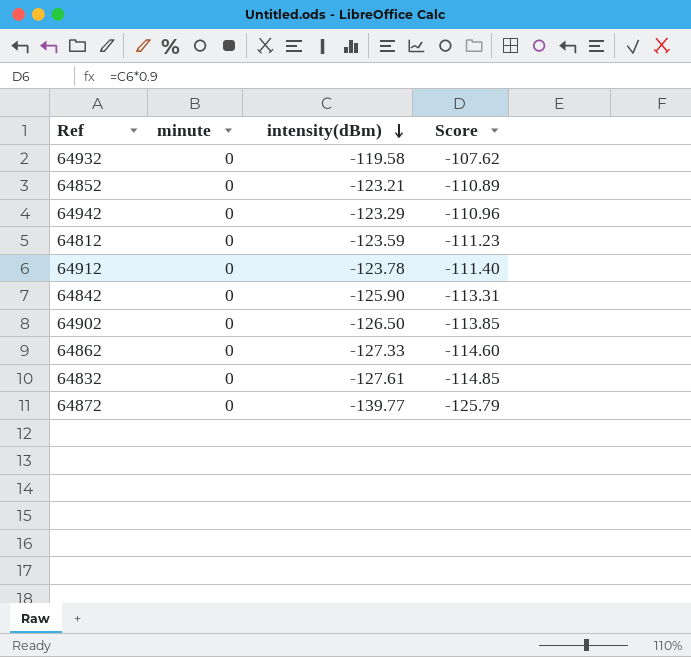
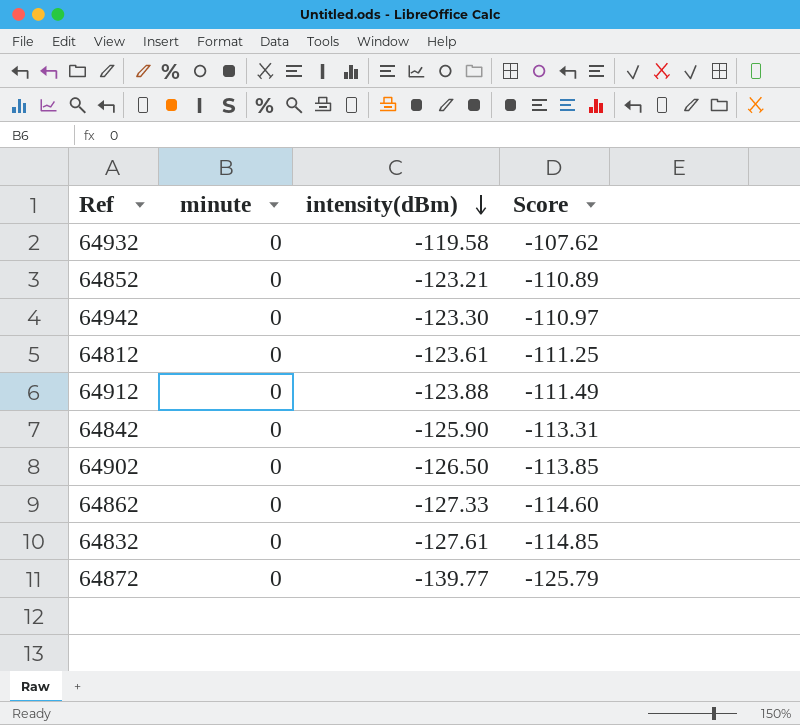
64942 | intensity(dBm): -123.29 -> -123.30
64942 | Score: -110.96 -> -110.97
64812 | intensity(dBm): -123.59 -> -123.61
64812 | Score: -111.23 -> -111.25
64912 | intensity(dBm): -123.78 -> -123.88
64912 | Score: -111.40 -> -111.49

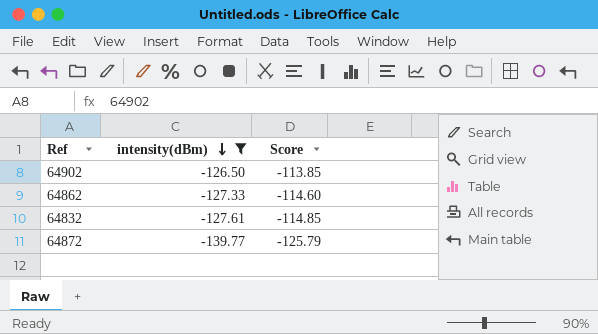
filter: none -> intensity(dBm) <= -126.50
column minute | position: 2 -> none

